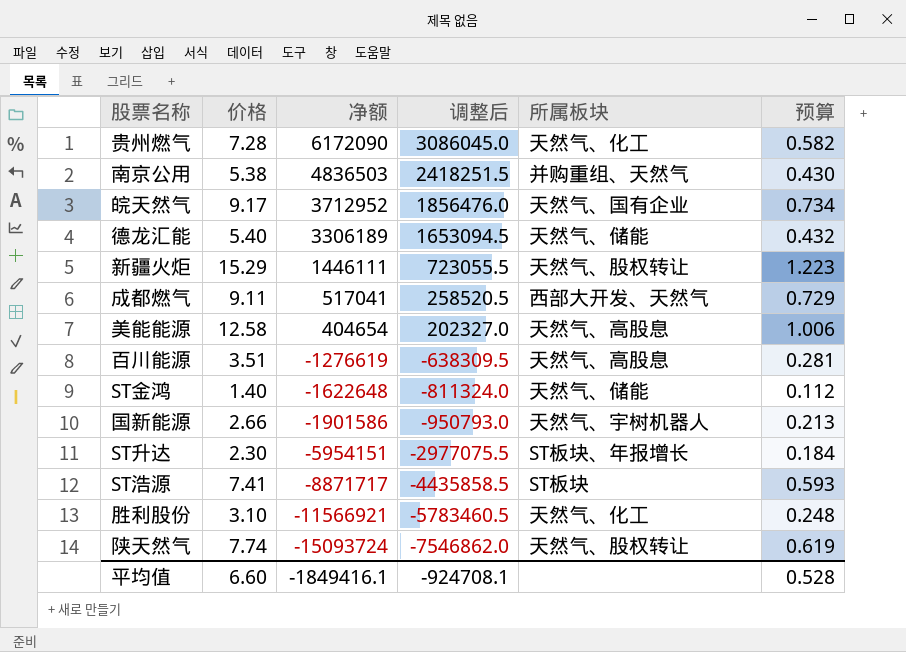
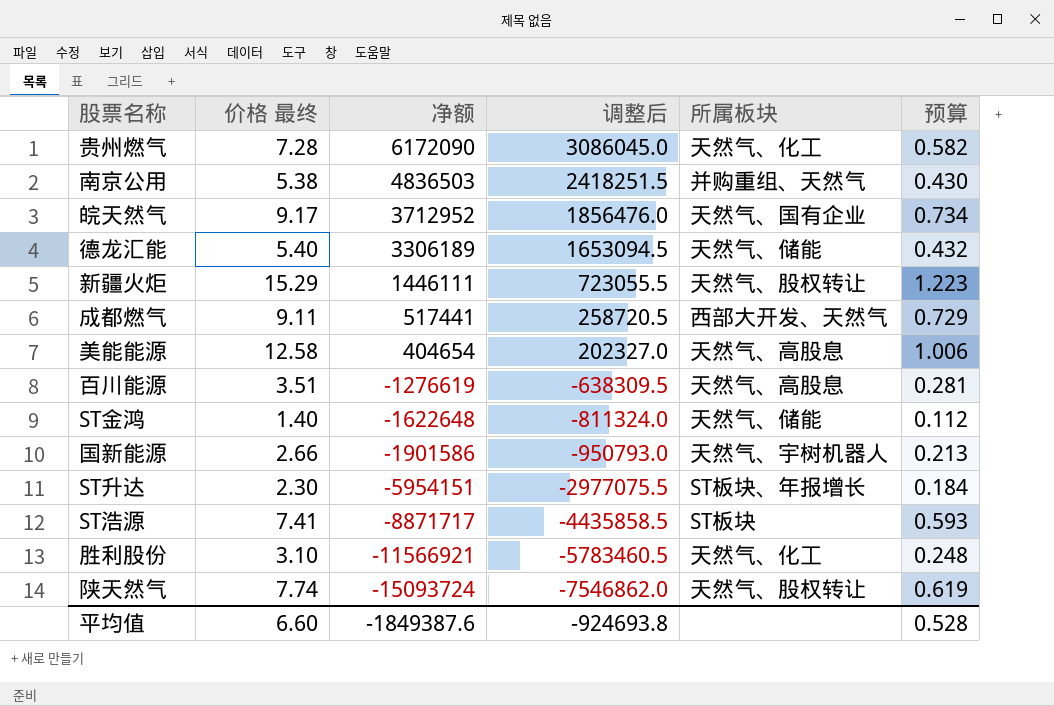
column name: 价格 -> 价格 最终
成都燃气 | 净额: 517041 -> 517441
成都燃气 | 调整后: 258520.5 -> 258720.5
平均值 | 净额: -1849416.1 -> -1849387.6
平均值 | 调整后: -924708.1 -> -924693.8

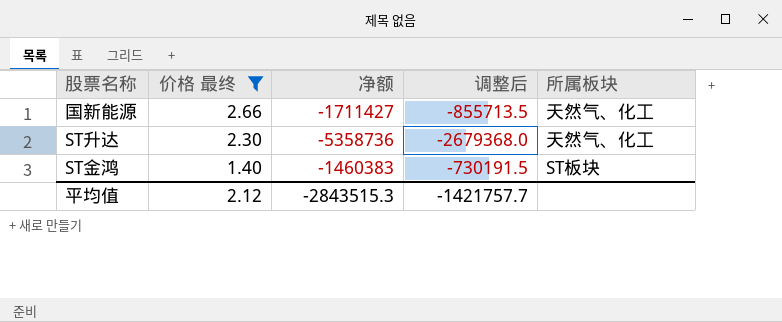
filter: none -> 价格 最终 <= 2.66
row order: 净额 descending -> 价格 最终 descending
column 预算 | formula: [价格 最终] * 0.08 -> none
国新能源 | 净额: -1901586 -> -1711427
国新能源 | 调整后: -950793.0 -> -855713.5
国新能源 | 所属板块: 天然气、宇树机器人 -> 天然气、化工
ST升达 | 净额: -5954151 -> -5358736
ST升达 | 调整后: -2977075.5 -> -2679368.0
ST升达 | 所属板块: ST板块、年报增长 -> 天然气、化工
ST金鸿 | 净额: -1622648 -> -1460383
ST金鸿 | 调整后: -811324.0 -> -730191.5
ST金鸿 | 所属板块: 天然气、储能 -> ST板块
平均值 | 价格 最终: 6.60 -> 2.12
平均值 | 净额: -1849387.6 -> -2843515.3
平均值 | 调整后: -924693.8 -> -1421757.7

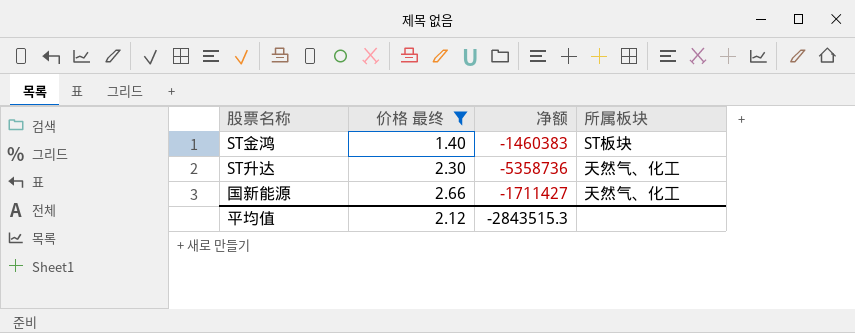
row order: 价格 最终 descending -> 价格 最终 ascending
column 调整后 | formula: [净额] * 0.5 -> none

